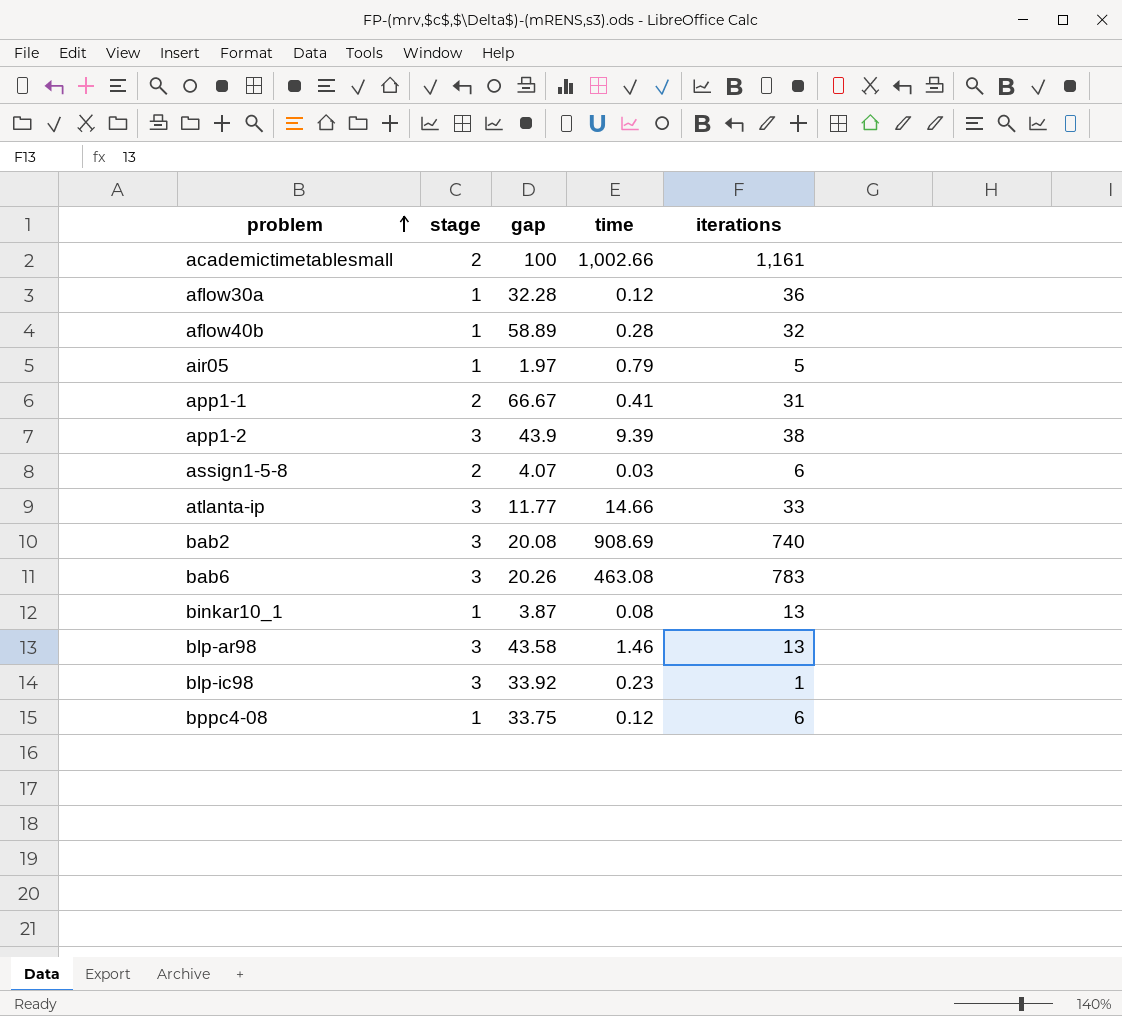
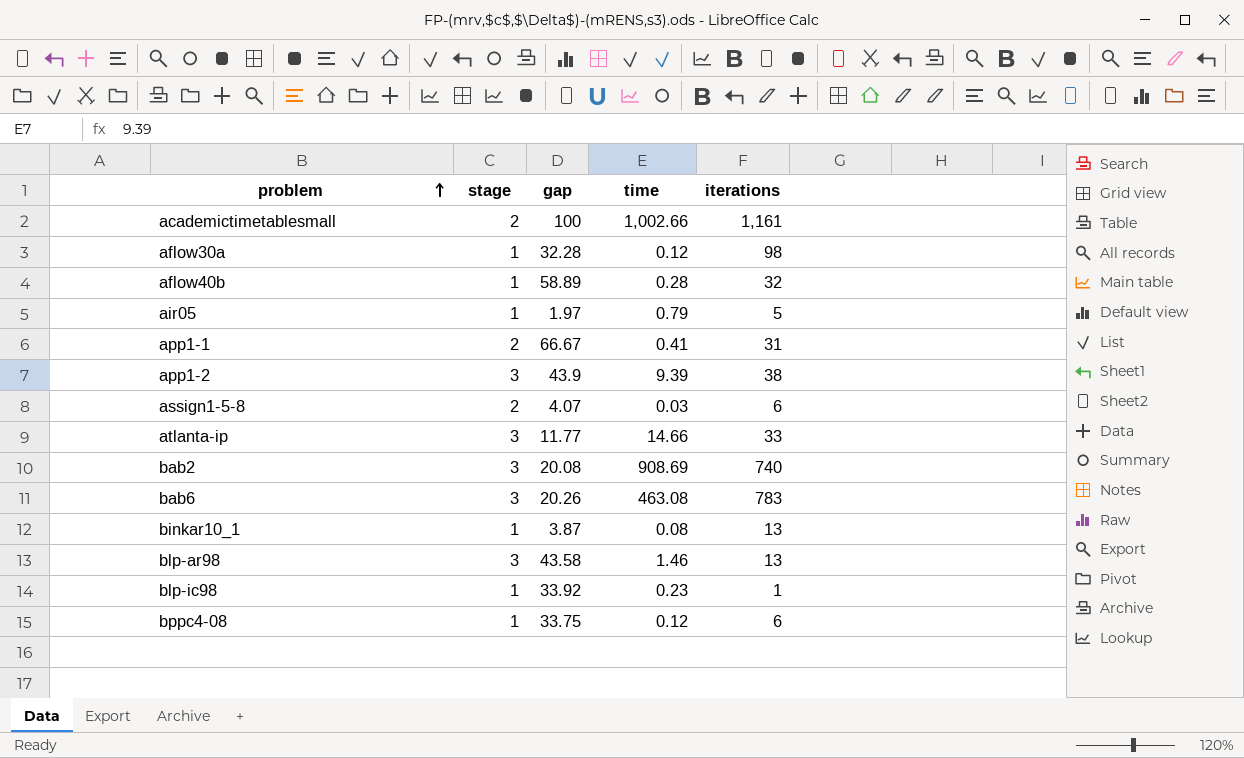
aflow30a | iterations: 36 -> 98
blp-ic98 | stage: 3 -> 1

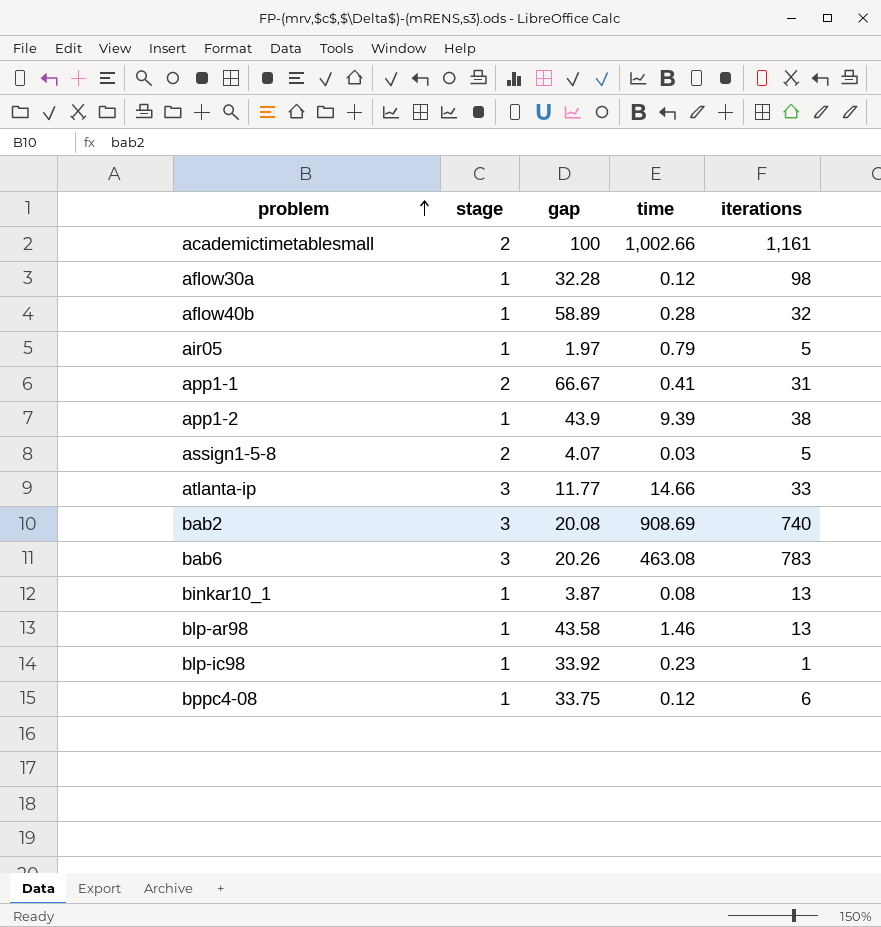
app1-2 | stage: 3 -> 1
assign1-5-8 | iterations: 6 -> 5
blp-ar98 | stage: 3 -> 1

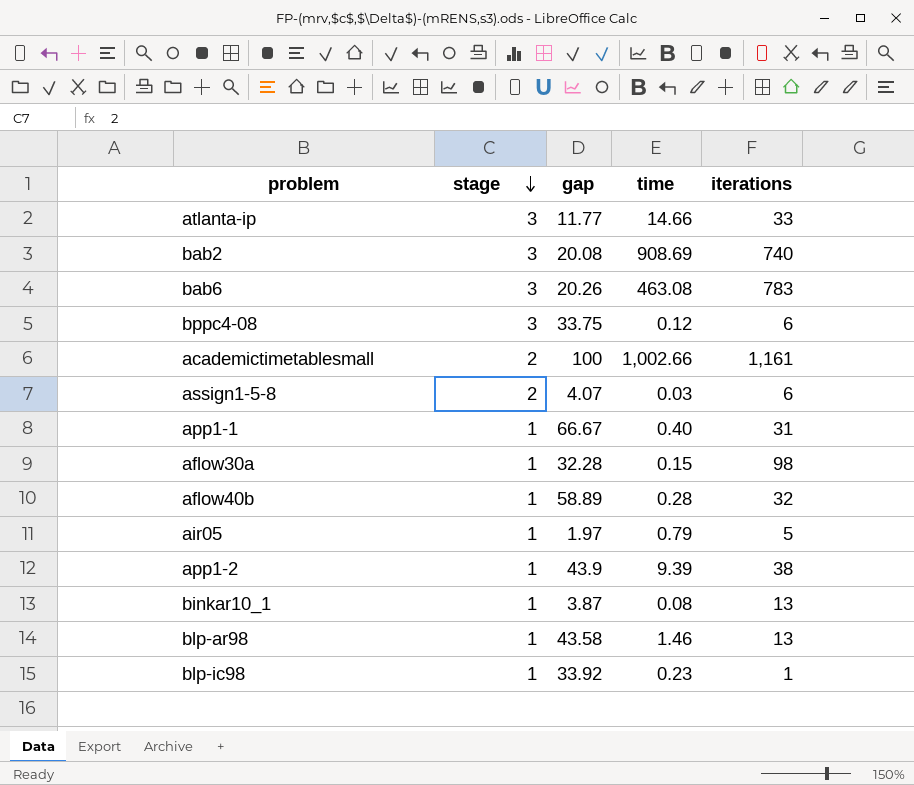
row order: problem ascending -> stage descending
bppc4-08 | stage: 1 -> 3
assign1-5-8 | iterations: 5 -> 6
app1-1 | stage: 2 -> 1
app1-1 | time: 0.41 -> 0.40
aflow30a | time: 0.12 -> 0.15

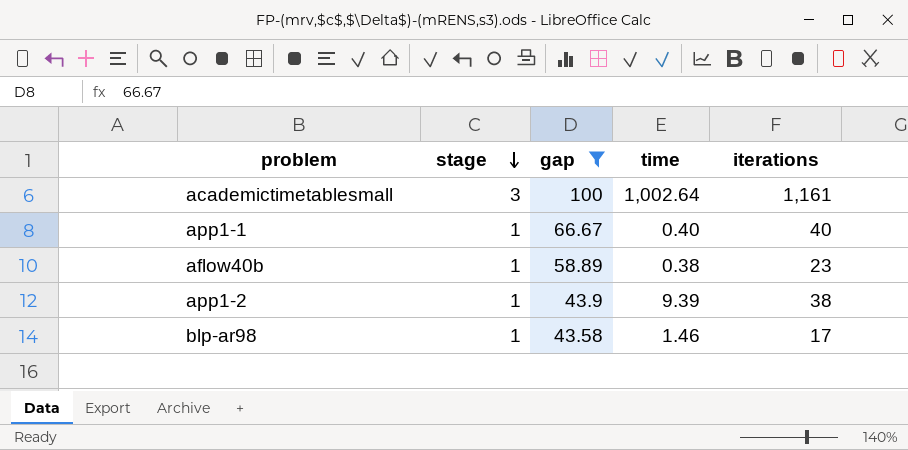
filter: none -> gap >= 43.58
academictimetablesmall | stage: 2 -> 3
academictimetablesmall | time: 1,002.66 -> 1,002.64
app1-1 | iterations: 31 -> 40
aflow40b | time: 0.28 -> 0.38
aflow40b | iterations: 32 -> 23
blp-ar98 | iterations: 13 -> 17

